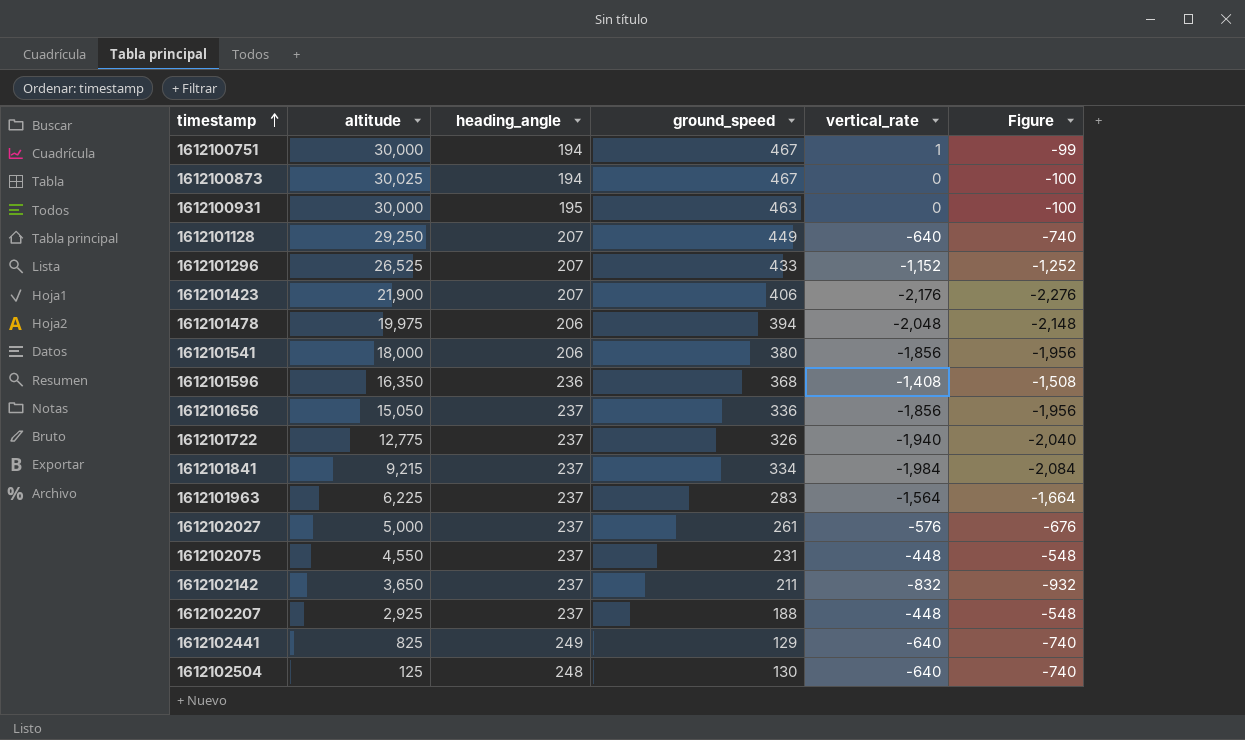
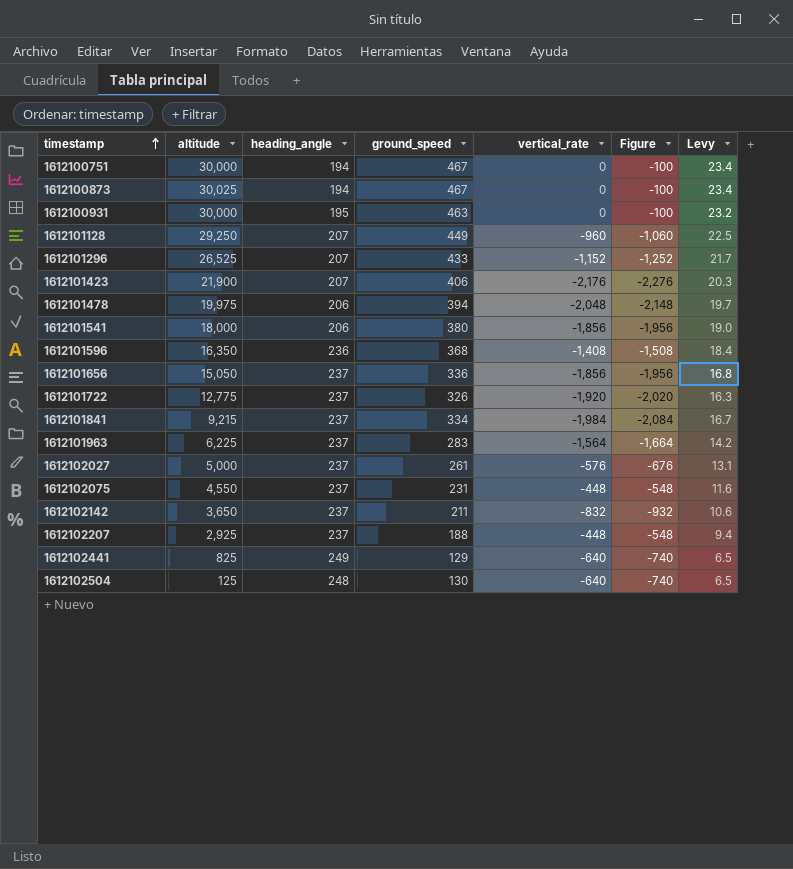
column Levy | formula: none -> [ground_speed] * 0.05
1612100751 | vertical_rate: 1 -> 0
1612100751 | Figure: -99 -> -100
1612101128 | vertical_rate: -640 -> -960
1612101128 | Figure: -740 -> -1,060
1612101722 | vertical_rate: -1,940 -> -1,920
1612101722 | Figure: -2,040 -> -2,020

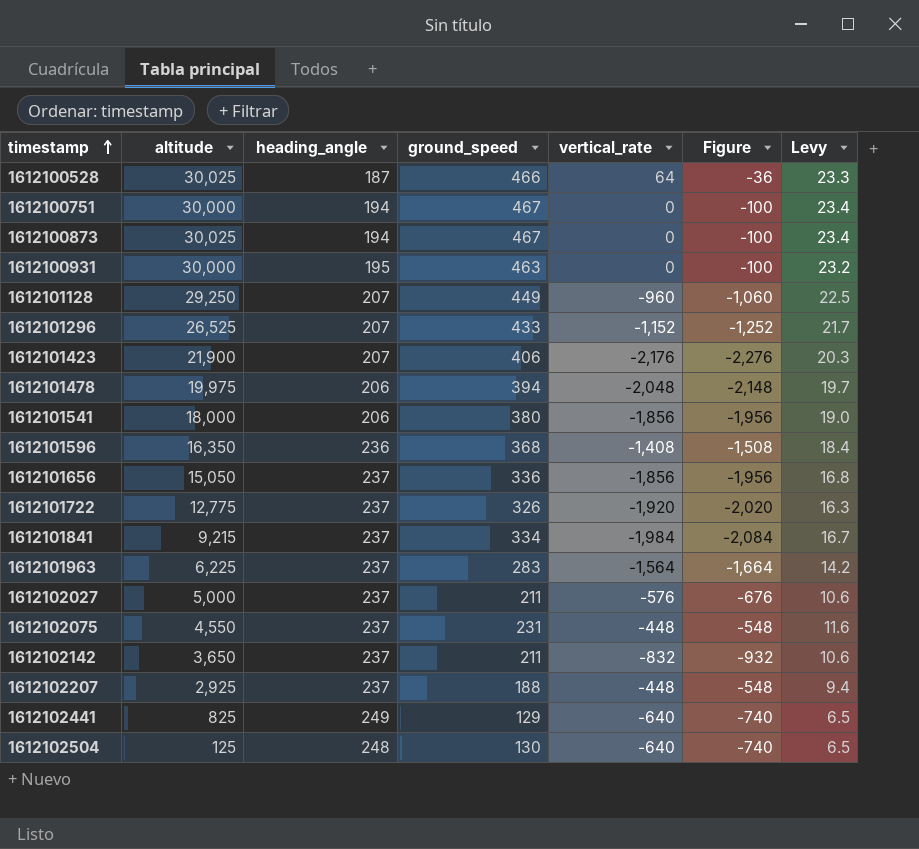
row 1612100528: none -> 30,025 | 187 | 466 | 64 | -36 | 23.3
1612102027 | ground_speed: 261 -> 211
1612102027 | Levy: 13.1 -> 10.6

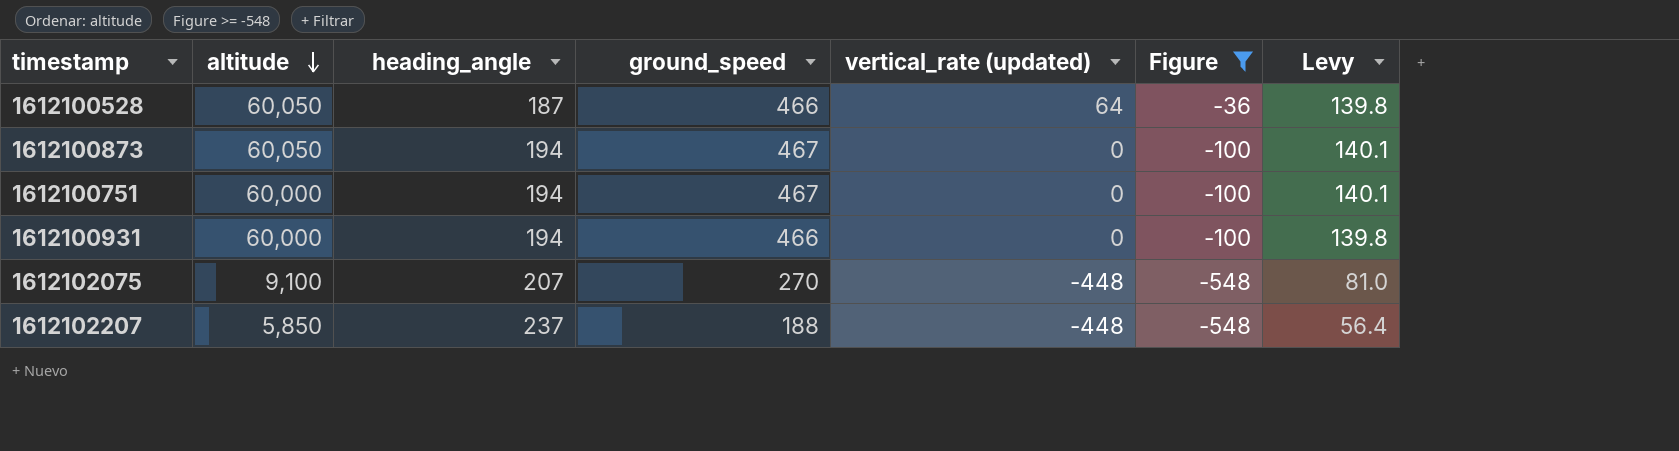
filter: none -> Figure >= -548
row order: timestamp ascending -> altitude descending
column name: vertical_rate -> vertical_rate (updated)
column Levy | formula: [ground_speed] * 0.05 -> [ground_speed] * 0.3
1612100528 | altitude: 30,025 -> 60,050
1612100873 | altitude: 30,025 -> 60,050
1612100751 | altitude: 30,000 -> 60,000
1612100931 | altitude: 30,000 -> 60,000
1612100931 | heading_angle: 195 -> 194
1612100931 | ground_speed: 463 -> 466
1612102075 | altitude: 4,550 -> 9,100
1612102075 | heading_angle: 237 -> 207
1612102075 | ground_speed: 231 -> 270
1612102207 | altitude: 2,925 -> 5,850

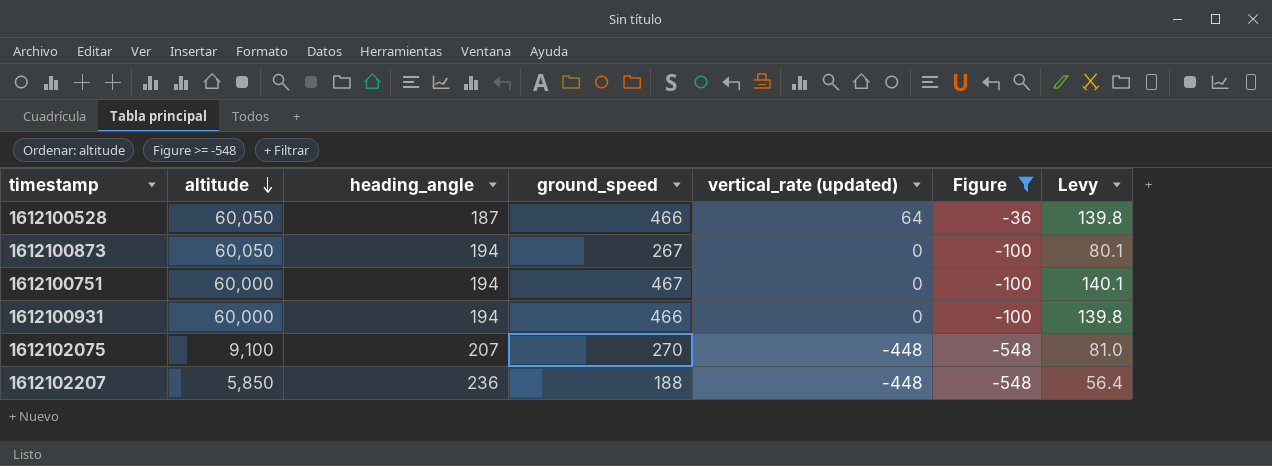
1612100873 | ground_speed: 467 -> 267
1612100873 | Levy: 140.1 -> 80.1
1612102207 | heading_angle: 237 -> 236

